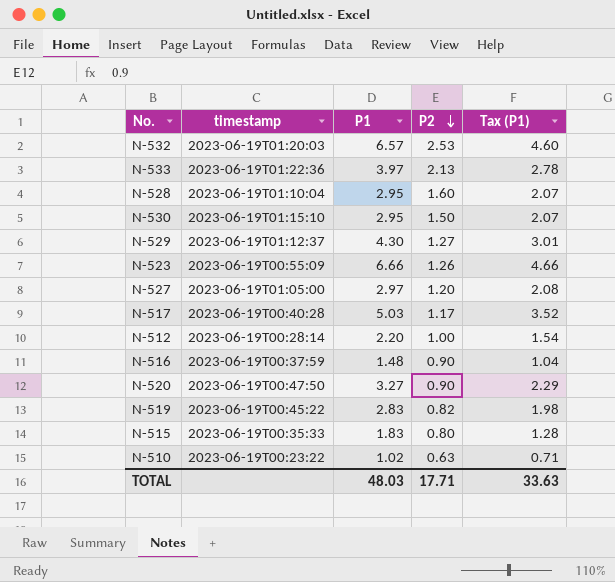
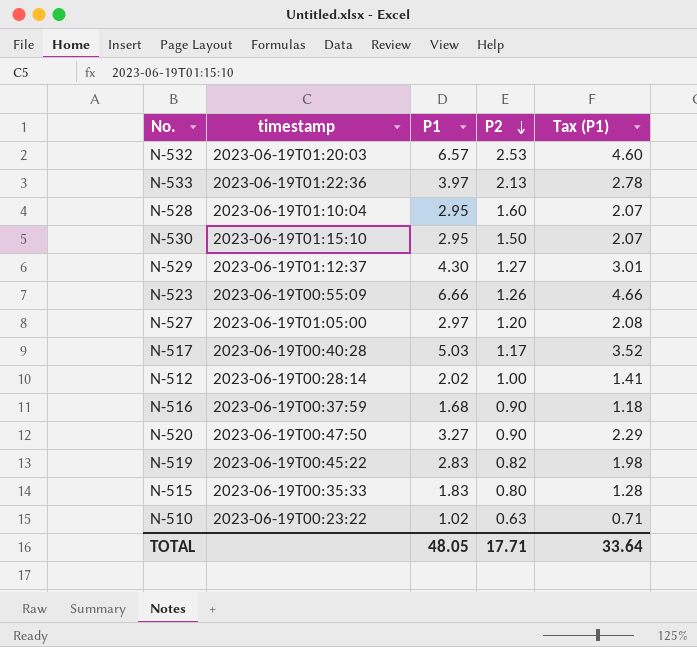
N-512 | P1: 2.20 -> 2.02
N-512 | Tax (P1): 1.54 -> 1.41
N-516 | P1: 1.48 -> 1.68
N-516 | Tax (P1): 1.04 -> 1.18
TOTAL | P1: 48.03 -> 48.05
TOTAL | Tax (P1): 33.63 -> 33.64

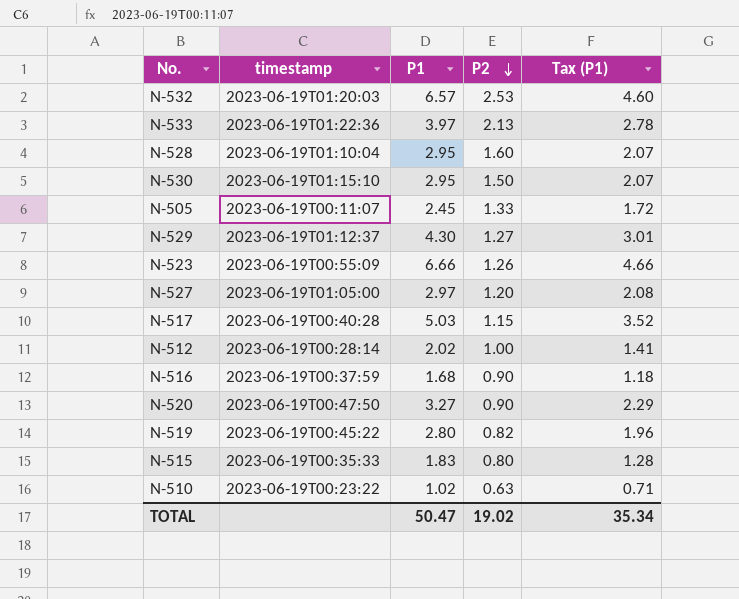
row N-505: none -> 2023-06-19T00:11:07 | 2.45 | 1.33 | 1.72
N-517 | P2: 1.17 -> 1.15
N-519 | P1: 2.83 -> 2.80
N-519 | Tax (P1): 1.98 -> 1.96
TOTAL | P1: 48.05 -> 50.47
TOTAL | P2: 17.71 -> 19.02
TOTAL | Tax (P1): 33.64 -> 35.34

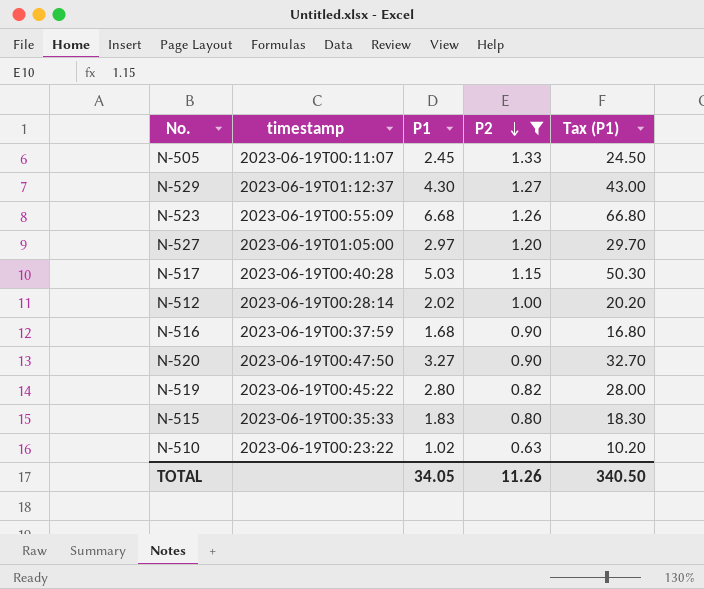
filter: none -> P2 <= 1.33
column Tax (P1) | formula: [P1] * 0.7 -> [P1] * 10
N-523 | P1: 6.66 -> 6.68
TOTAL | P1: 50.47 -> 34.05
TOTAL | P2: 19.02 -> 11.26
TOTAL | Tax (P1): 35.34 -> 340.50

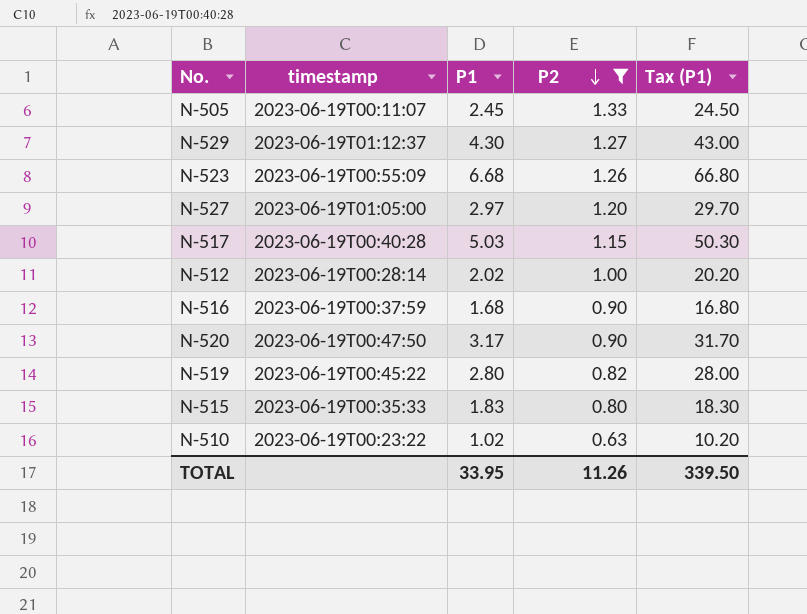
N-520 | P1: 3.27 -> 3.17
N-520 | Tax (P1): 32.70 -> 31.70
TOTAL | P1: 34.05 -> 33.95
TOTAL | Tax (P1): 340.50 -> 339.50

